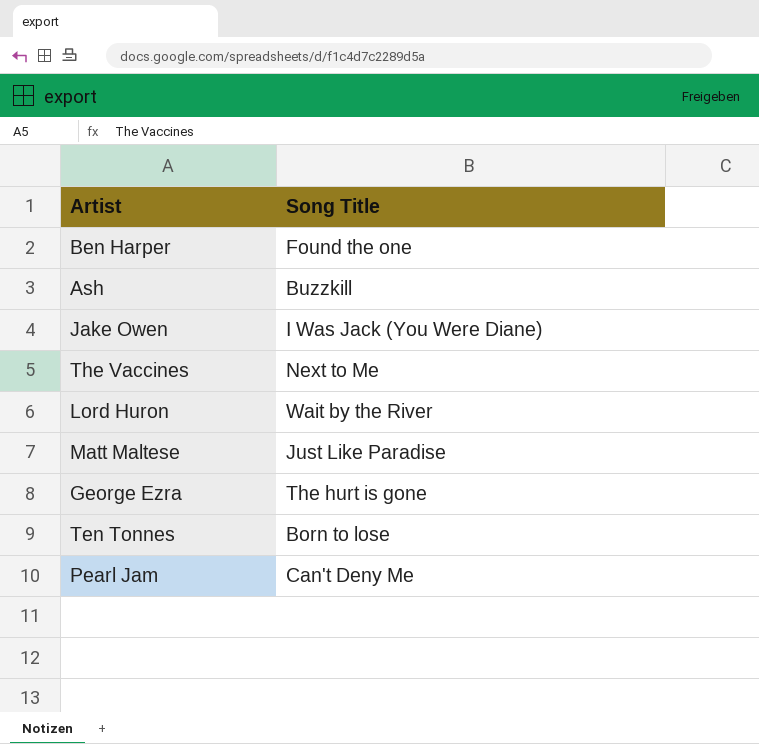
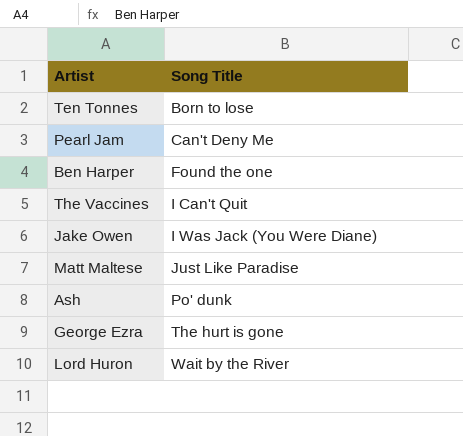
row order: none -> Song Title ascending
The Vaccines | Song Title: Next to Me -> I Can't Quit
Ash | Song Title: Buzzkill -> Po' dunk

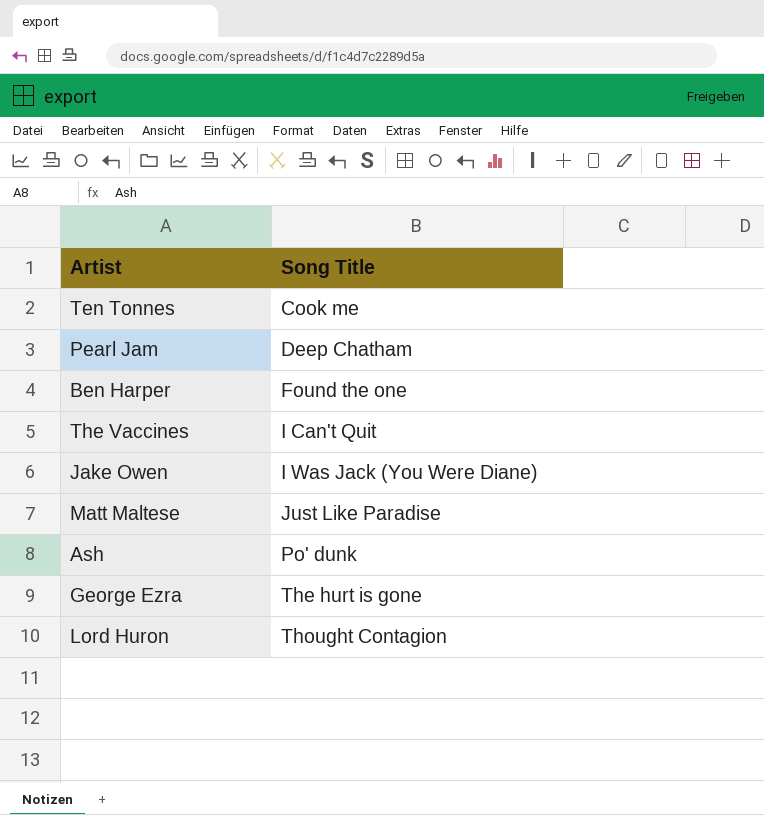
Ten Tonnes | Song Title: Born to lose -> Cook me
Pearl Jam | Song Title: Can't Deny Me -> Deep Chatham
Lord Huron | Song Title: Wait by the River -> Thought Contagion

